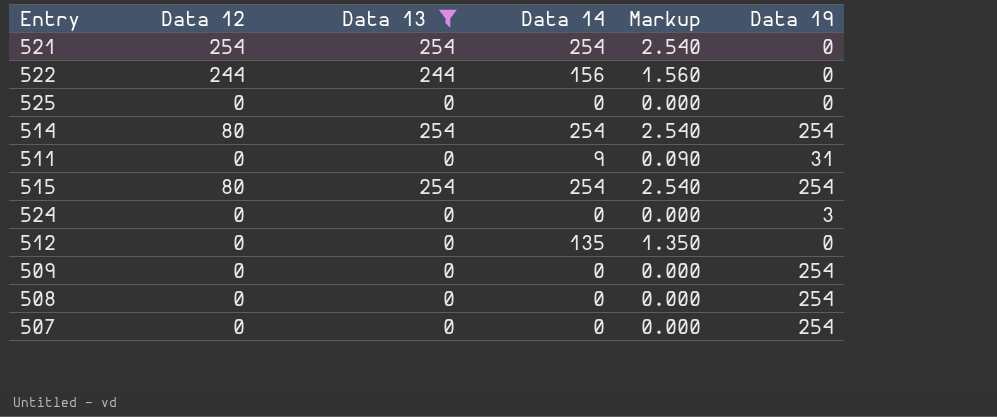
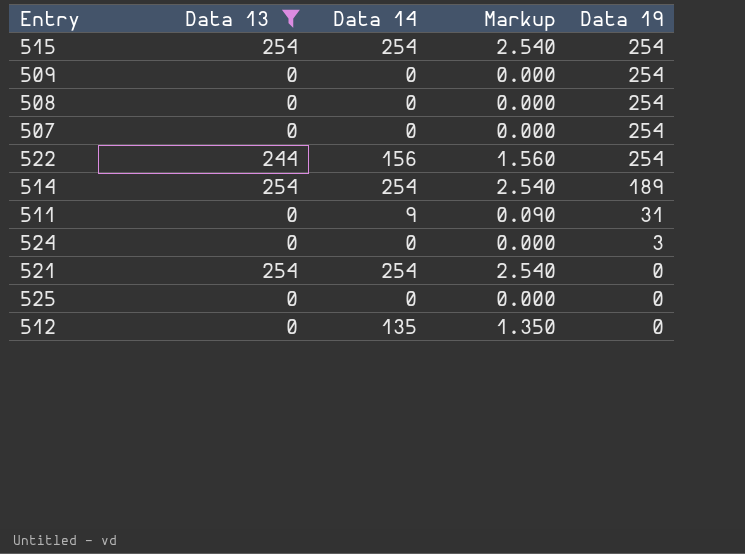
row order: none -> Data 19 descending
column Data 12 | position: 2 -> none
522 | Data 19: 0 -> 254
514 | Data 19: 254 -> 189

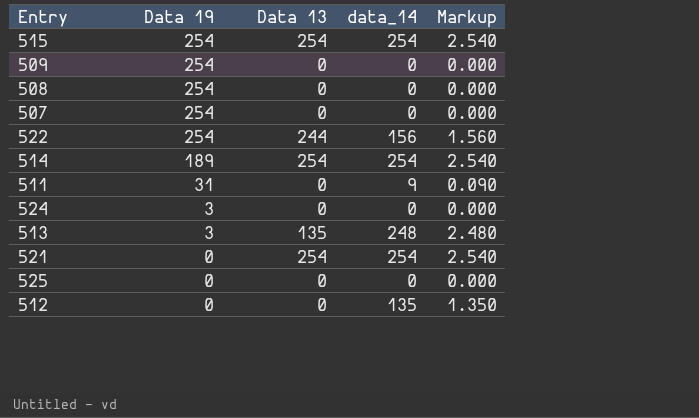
filter: Data 13 != 135 -> none
column Data 19 | position: 5 -> 2
column name: Data 14 -> data_14

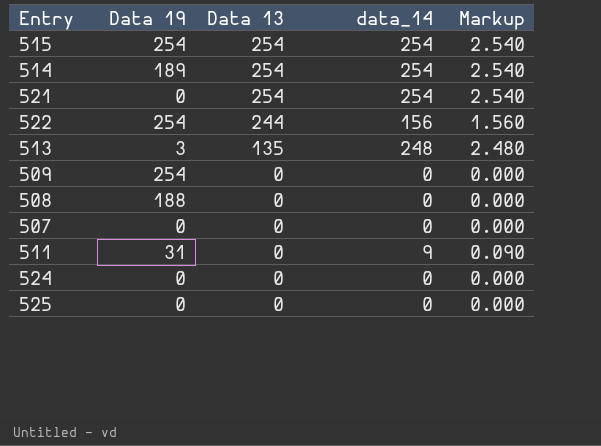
row order: Data 19 descending -> Data 13 descending
row 512: 0 | 0 | 135 | 1.350 -> none
508 | Data 19: 254 -> 188
507 | Data 19: 254 -> 0
524 | Data 19: 3 -> 0

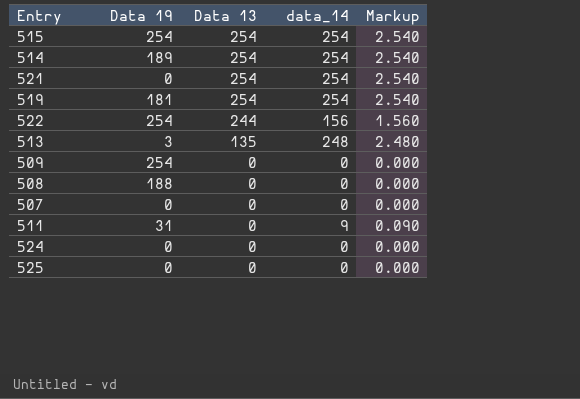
row 519: none -> 181 | 254 | 254 | 2.540

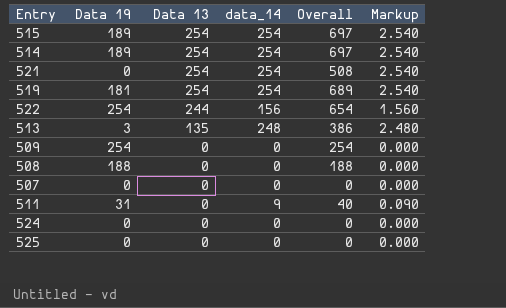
column Overall | formula: none -> [Data 19] + [Data 13] + [data_14]
515 | Data 19: 254 -> 189

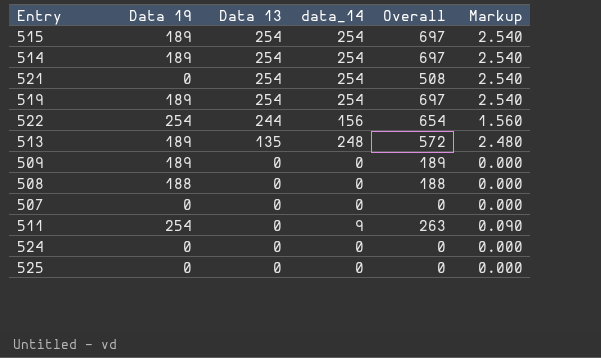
519 | Data 19: 181 -> 189
519 | Overall: 689 -> 697
513 | Data 19: 3 -> 189
513 | Overall: 386 -> 572
509 | Data 19: 254 -> 189
509 | Overall: 254 -> 189
511 | Data 19: 31 -> 254
511 | Overall: 40 -> 263

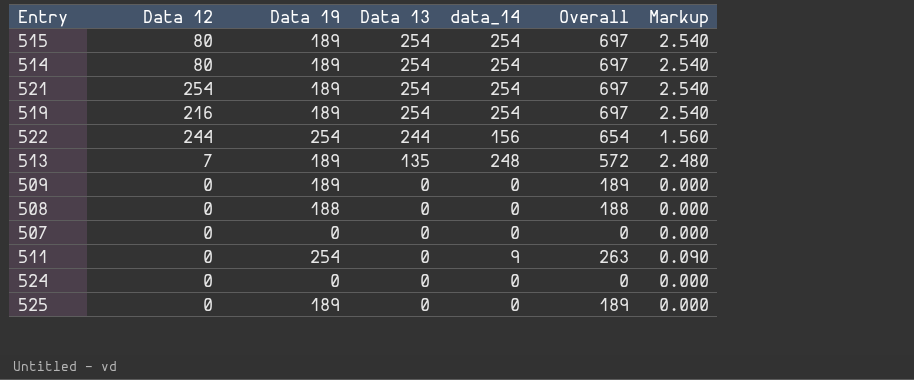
column Data 12 | position: none -> 2
521 | Data 19: 0 -> 189
521 | Overall: 508 -> 697
525 | Data 19: 0 -> 189
525 | Overall: 0 -> 189

